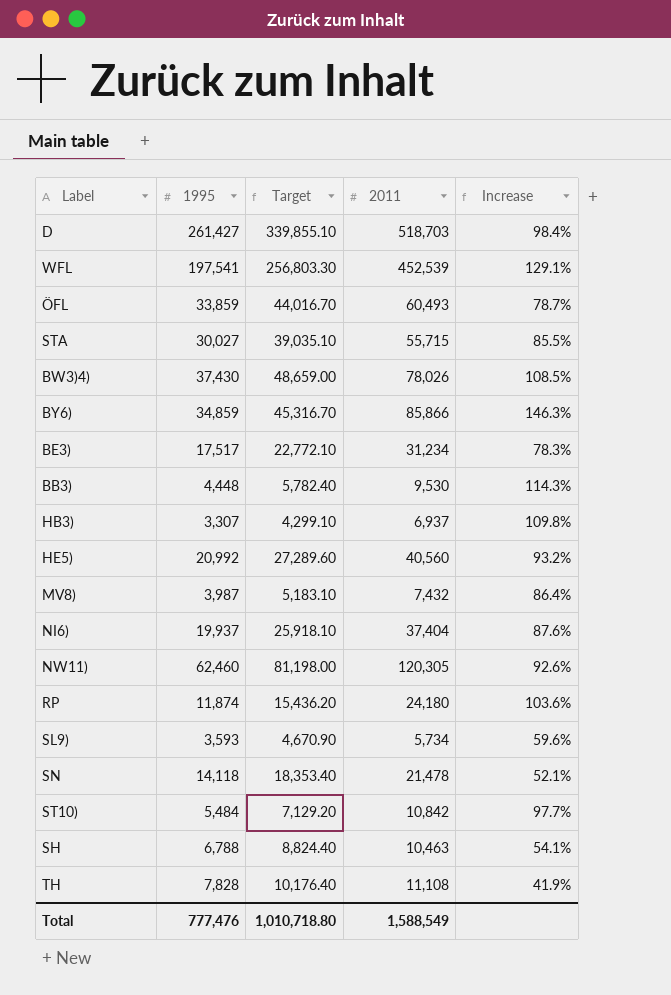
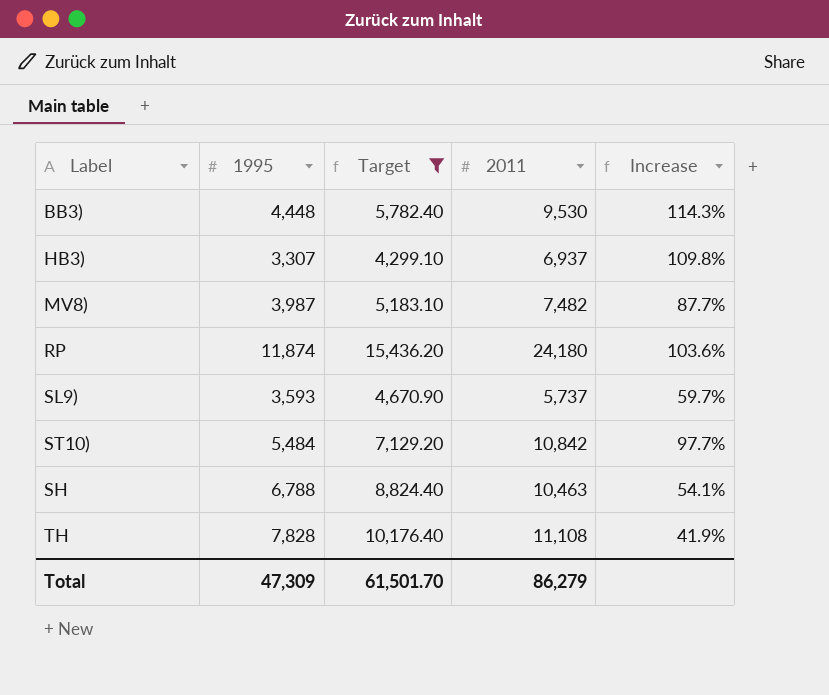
filter: none -> Target <= 15,436.20
MV8) | 2011: 7,432 -> 7,482
MV8) | Increase: 86.4% -> 87.7%
SL9) | 2011: 5,734 -> 5,737
SL9) | Increase: 59.6% -> 59.7%
Total | 1995: 777,476 -> 47,309
Total | Target: 1,010,718.80 -> 61,501.70
Total | 2011: 1,588,549 -> 86,279

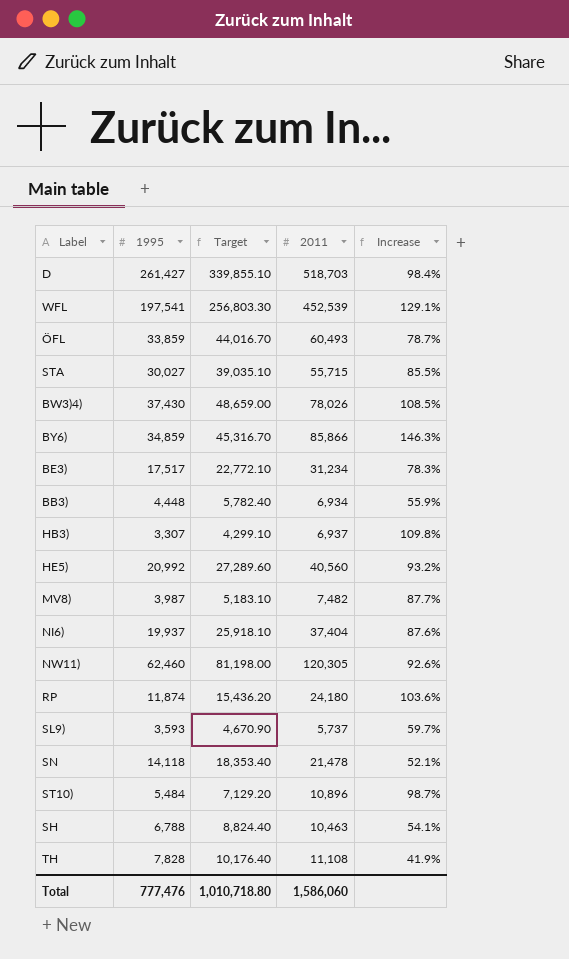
filter: Target <= 15,436.20 -> none
BB3) | 2011: 9,530 -> 6,934
BB3) | Increase: 114.3% -> 55.9%
ST10) | 2011: 10,842 -> 10,896
ST10) | Increase: 97.7% -> 98.7%
Total | 1995: 47,309 -> 777,476
Total | Target: 61,501.70 -> 1,010,718.80
Total | 2011: 86,279 -> 1,586,060

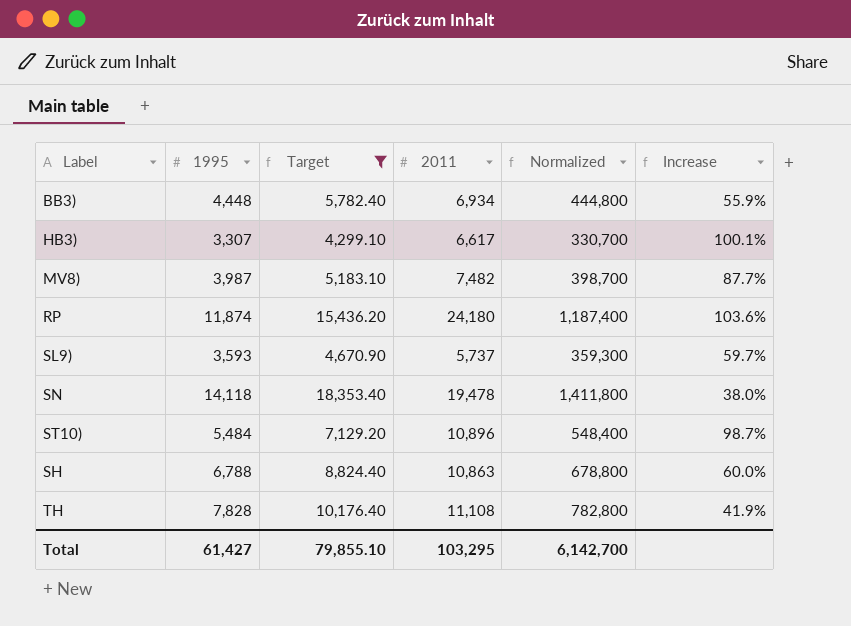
filter: none -> Target <= 18,353.40
column Normalized | formula: none -> [1995] * 100
HB3) | 2011: 6,937 -> 6,617
HB3) | Increase: 109.8% -> 100.1%
SN | 2011: 21,478 -> 19,478
SN | Increase: 52.1% -> 38.0%
SH | 2011: 10,463 -> 10,863
SH | Increase: 54.1% -> 60.0%
Total | 1995: 777,476 -> 61,427
Total | Target: 1,010,718.80 -> 79,855.10
Total | 2011: 1,586,060 -> 103,295

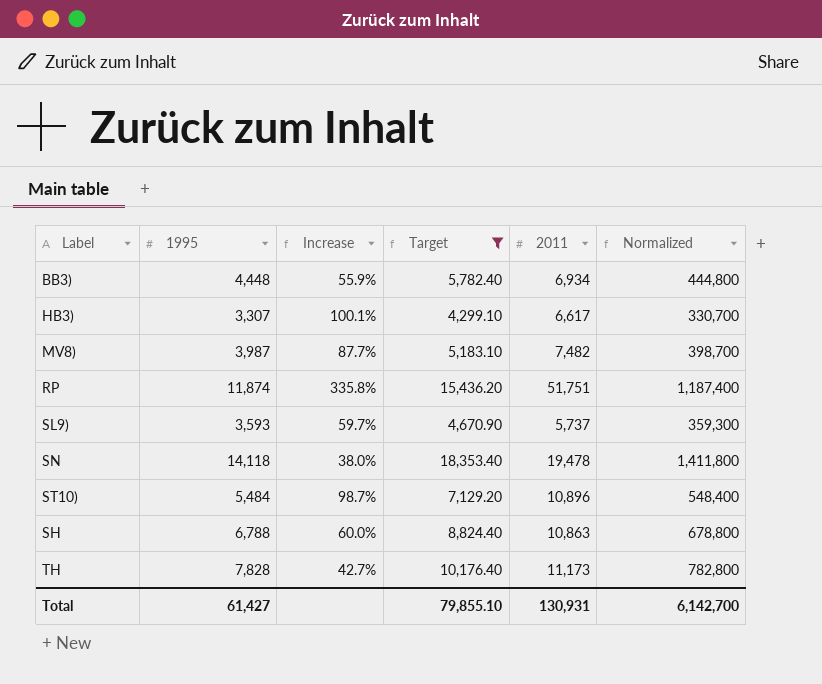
column Increase | position: 6 -> 3
RP | Increase: 103.6% -> 335.8%
RP | 2011: 24,180 -> 51,751
TH | Increase: 41.9% -> 42.7%
TH | 2011: 11,108 -> 11,173
Total | 2011: 103,295 -> 130,931

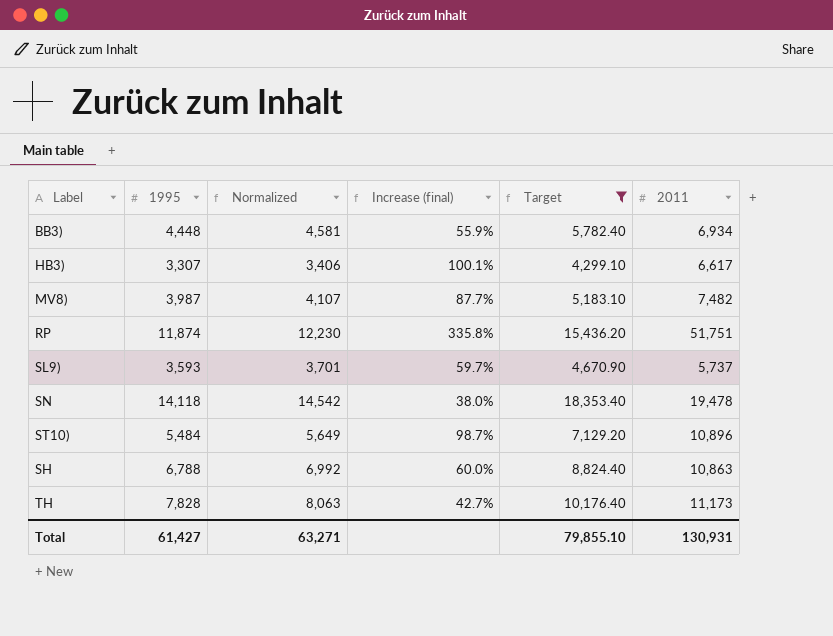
column Normalized | formula: [1995] * 100 -> [1995] * 1.03
column Normalized | position: 6 -> 3
column name: Increase -> Increase (final)
Total | Normalized: 6,142,700 -> 63,271

